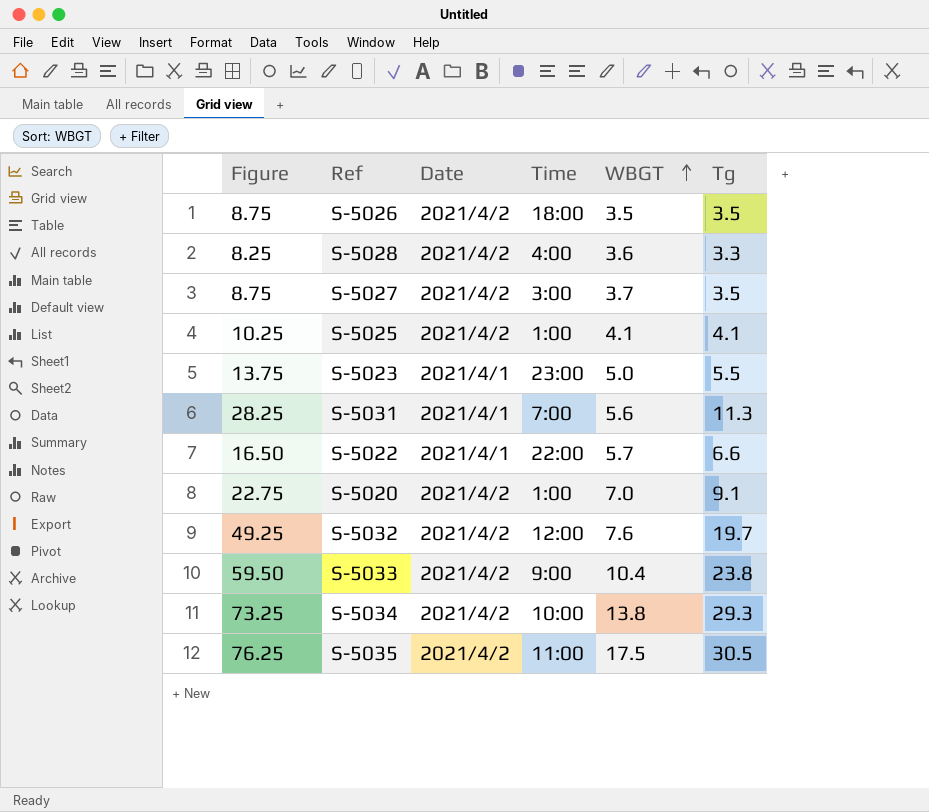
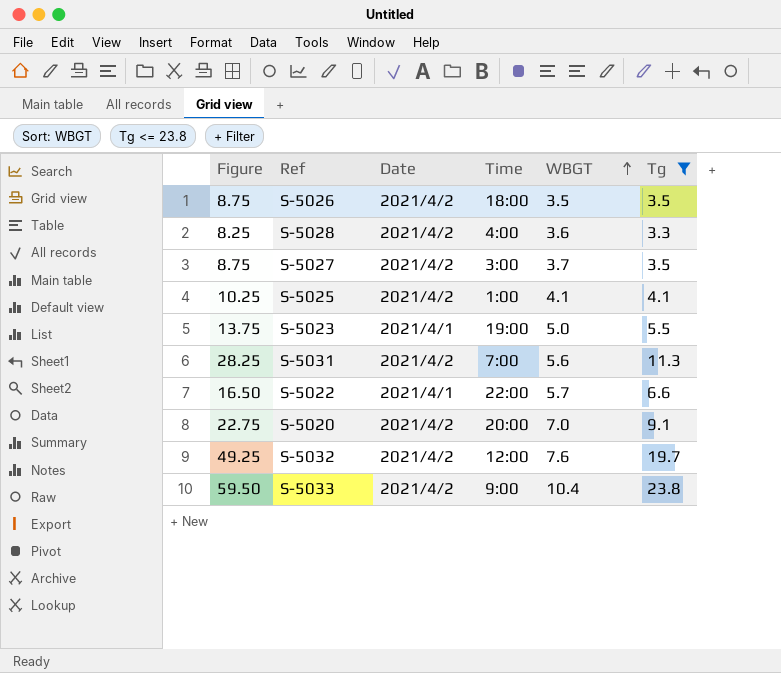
filter: none -> Tg <= 23.8
S-5023 | Time: 23:00 -> 19:00
S-5031 | Date: 2021/4/1 -> 2021/4/2
S-5020 | Time: 1:00 -> 20:00

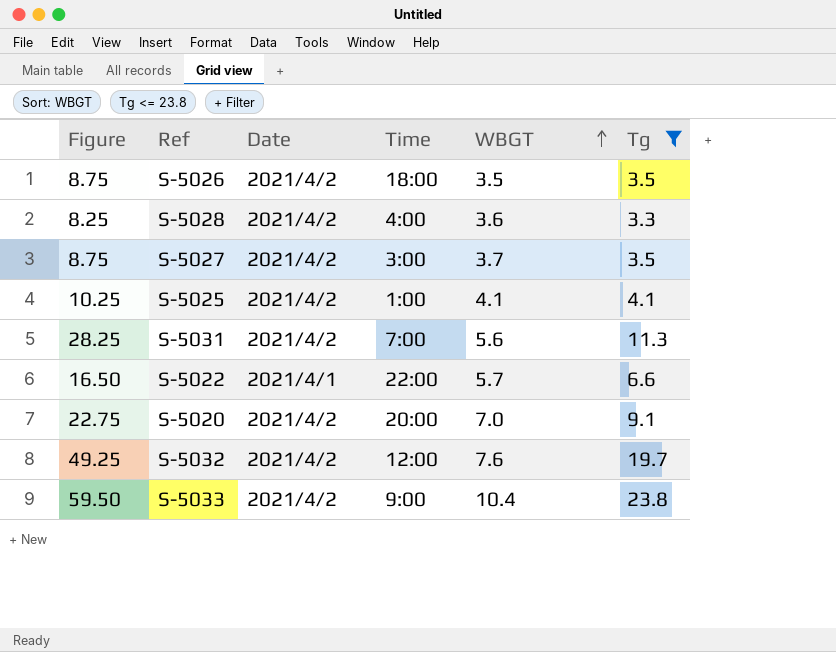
row S-5023: 13.75 | 2021/4/1 | 19:00 | 5.0 | 5.5 -> none

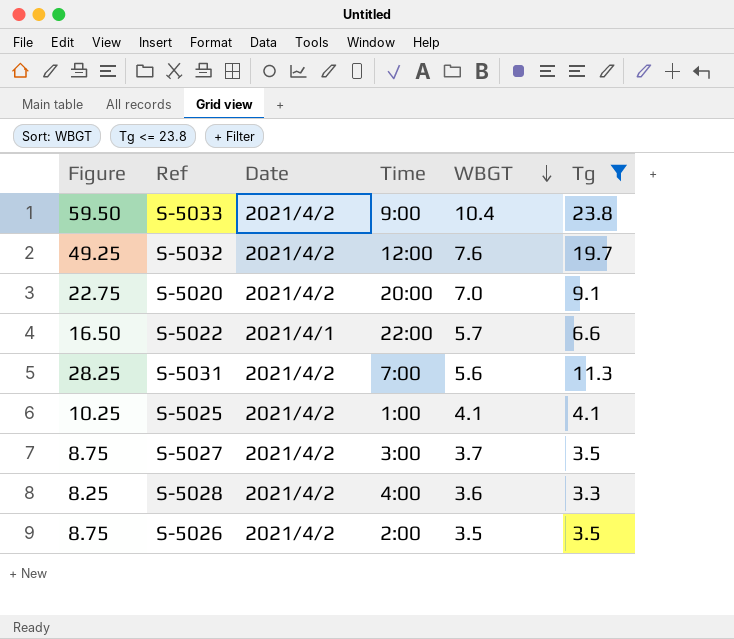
row order: WBGT ascending -> WBGT descending
S-5026 | Time: 18:00 -> 2:00

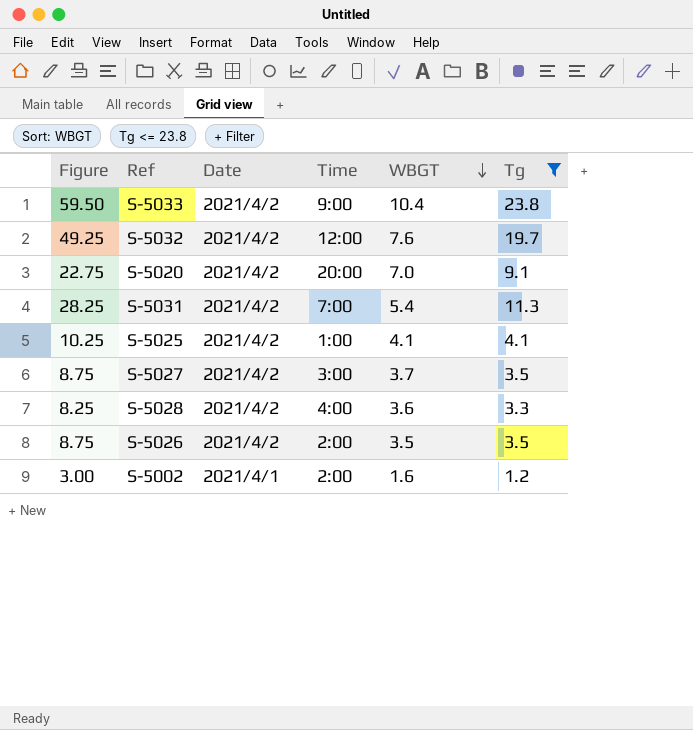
row S-5022: 16.50 | 2021/4/1 | 22:00 | 5.7 | 6.6 -> none
S-5031 | WBGT: 5.6 -> 5.4
row S-5002: none -> 3.00 | 2021/4/1 | 2:00 | 1.6 | 1.2

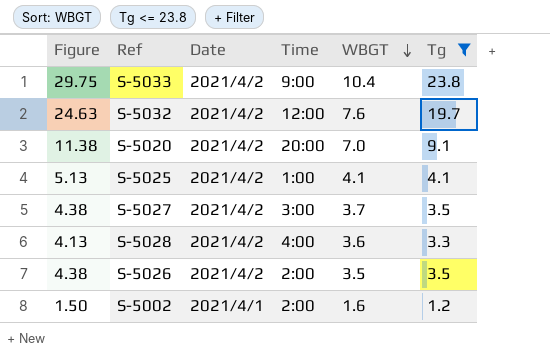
column Figure | formula: [Tg] * 2.5 -> [Tg] * 1.25
row S-5031: 28.25 | 2021/4/2 | 7:00 | 5.4 | 11.3 -> none

